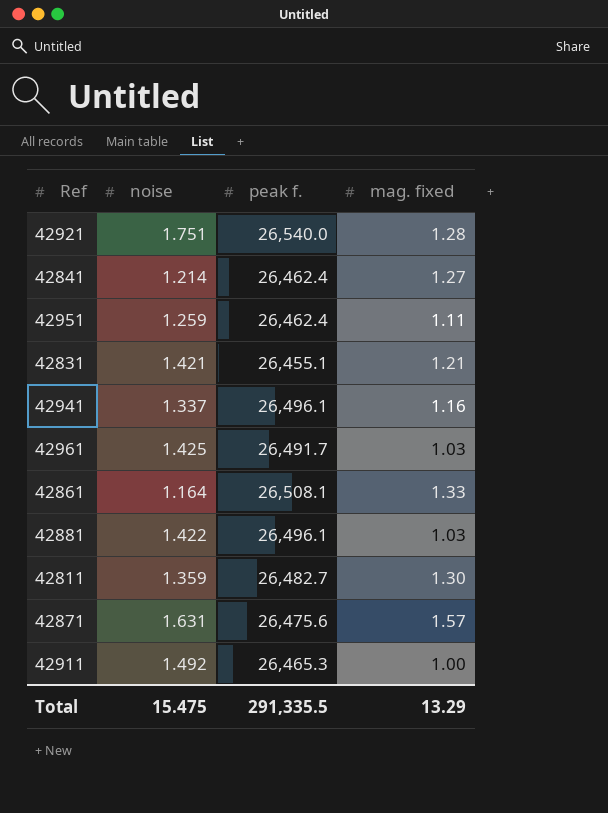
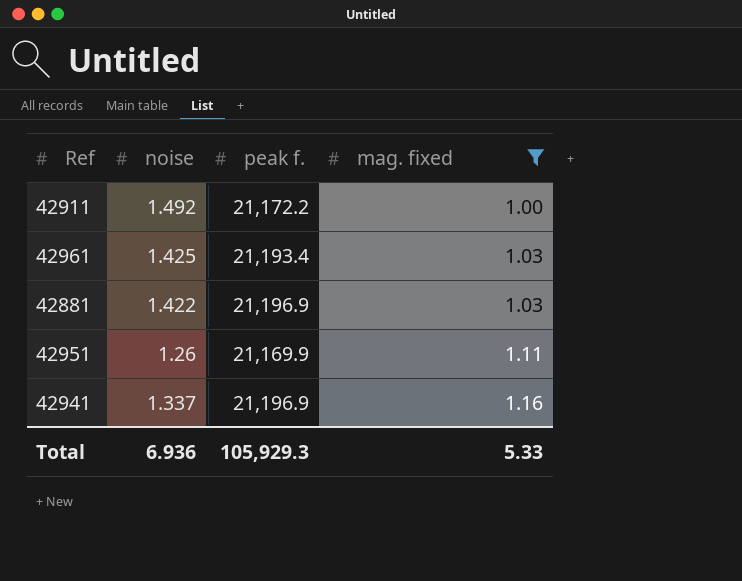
filter: none -> mag. fixed <= 1.16
row order: none -> mag. fixed ascending
42911 | peak f.: 26,465.3 -> 21,172.2
42961 | peak f.: 26,491.7 -> 21,193.4
42881 | peak f.: 26,496.1 -> 21,196.9
42951 | noise: 1.259 -> 1.26
42951 | peak f.: 26,462.4 -> 21,169.9
42941 | peak f.: 26,496.1 -> 21,196.9
Total | noise: 15.475 -> 6.936
Total | peak f.: 291,335.5 -> 105,929.3
Total | mag. fixed: 13.29 -> 5.33

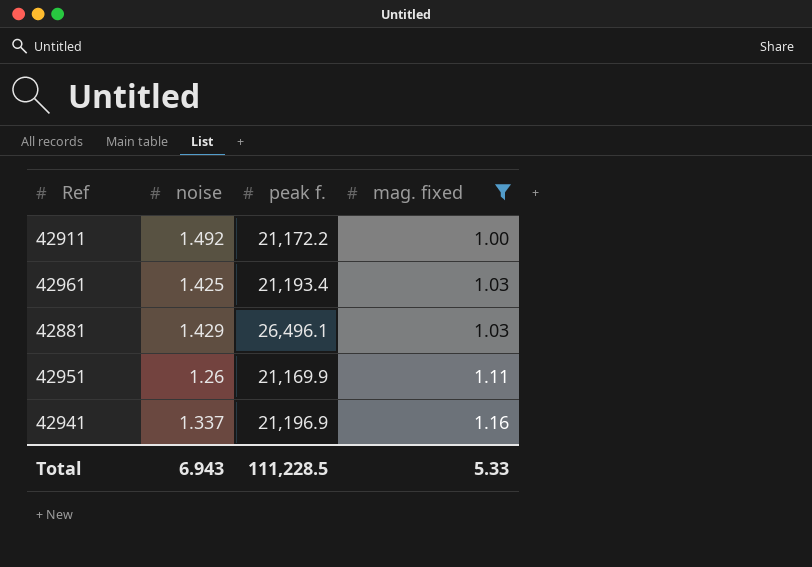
42881 | noise: 1.422 -> 1.429
42881 | peak f.: 21,196.9 -> 26,496.1
Total | noise: 6.936 -> 6.943
Total | peak f.: 105,929.3 -> 111,228.5

